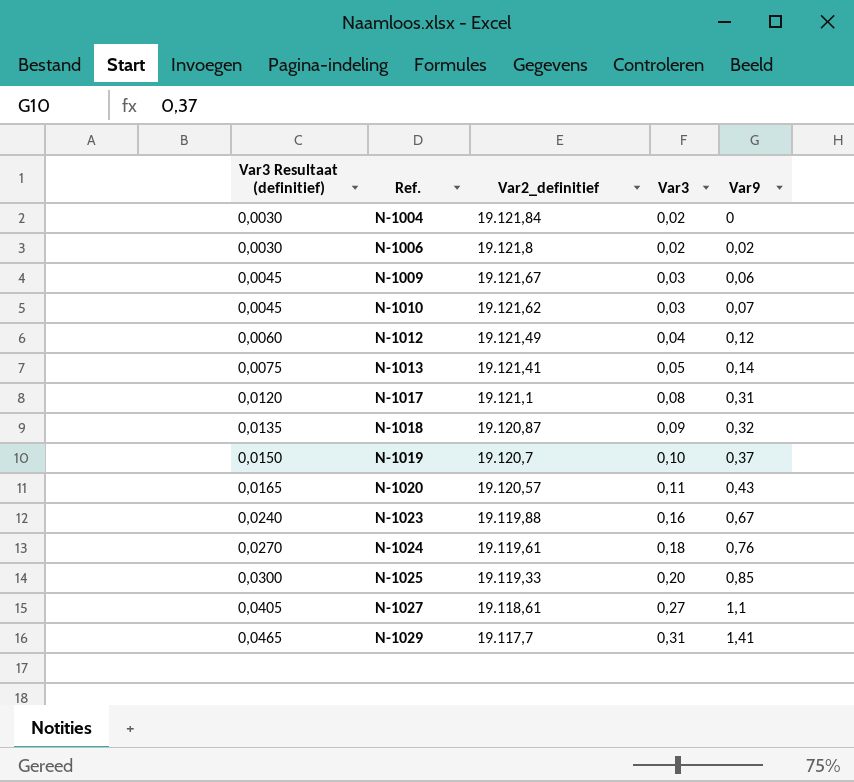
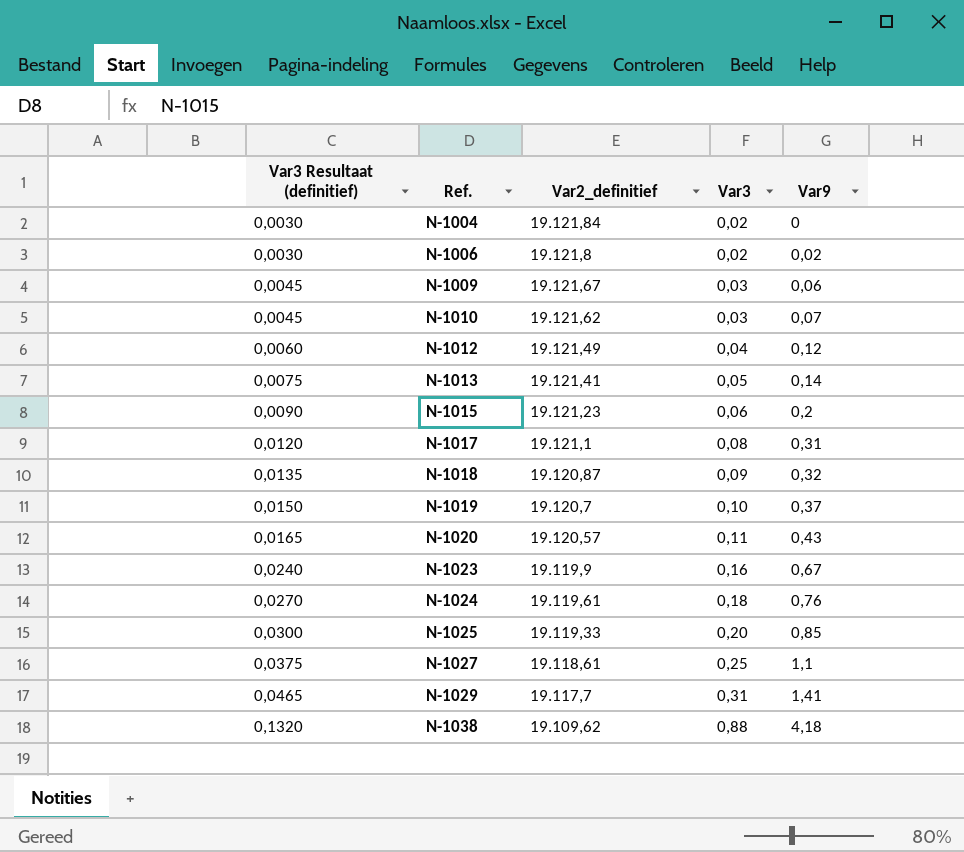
row N-1015: none -> 0,0090 | 19.121,23 | 0,06 | 0,2
N-1023 | Var2_definitief: 19.119,88 -> 19.119,9
N-1027 | Var3 Resultaat (definitief): 0,0405 -> 0,0375
N-1027 | Var3: 0,27 -> 0,25
row N-1038: none -> 0,1320 | 19.109,62 | 0,88 | 4,18

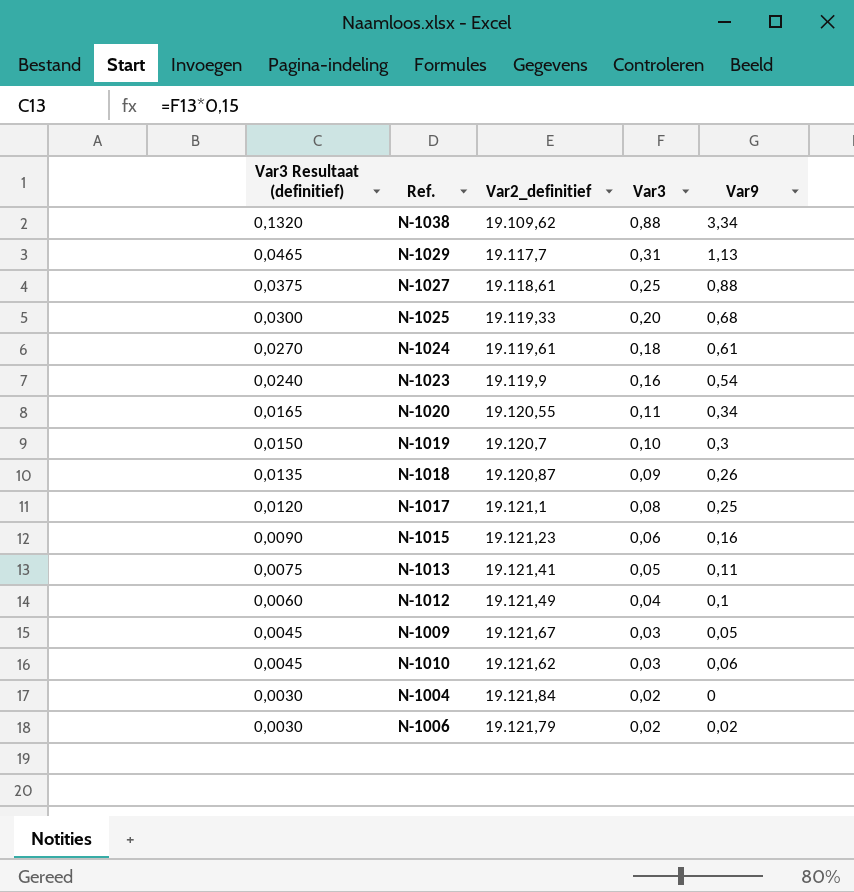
row order: Var3 Resultaat (definitief) ascending -> Var3 Resultaat (definitief) descending
N-1038 | Var9: 4,18 -> 3,34
N-1029 | Var9: 1,41 -> 1,13
N-1027 | Var9: 1,1 -> 0,88
N-1025 | Var9: 0,85 -> 0,68
N-1024 | Var9: 0,76 -> 0,61
N-1023 | Var9: 0,67 -> 0,54
N-1020 | Var2_definitief: 19.120,57 -> 19.120,55
N-1020 | Var9: 0,43 -> 0,34
N-1019 | Var9: 0,37 -> 0,3
N-1018 | Var9: 0,32 -> 0,26
N-1017 | Var9: 0,31 -> 0,25
N-1015 | Var9: 0,2 -> 0,16
N-1013 | Var9: 0,14 -> 0,11
N-1012 | Var9: 0,12 -> 0,1
N-1009 | Var9: 0,06 -> 0,05
N-1010 | Var9: 0,07 -> 0,06
N-1006 | Var2_definitief: 19.121,8 -> 19.121,79

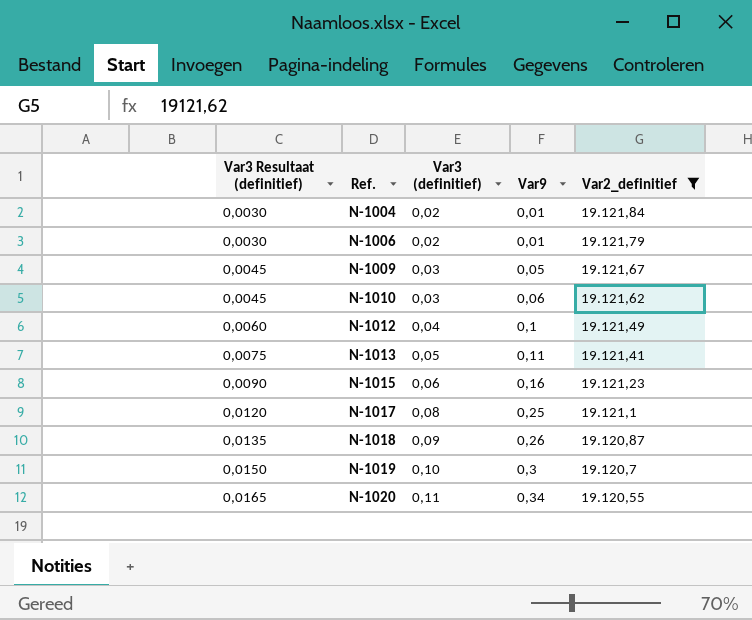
filter: none -> Var2_definitief >= 19.120,55
row order: Var3 Resultaat (definitief) descending -> Var3 Resultaat (definitief) ascending
column name: Var3 -> Var3 (definitief)
column Var2_definitief | position: 3 -> 5
N-1004 | Var9: 0 -> 0,01
N-1006 | Var9: 0,02 -> 0,01

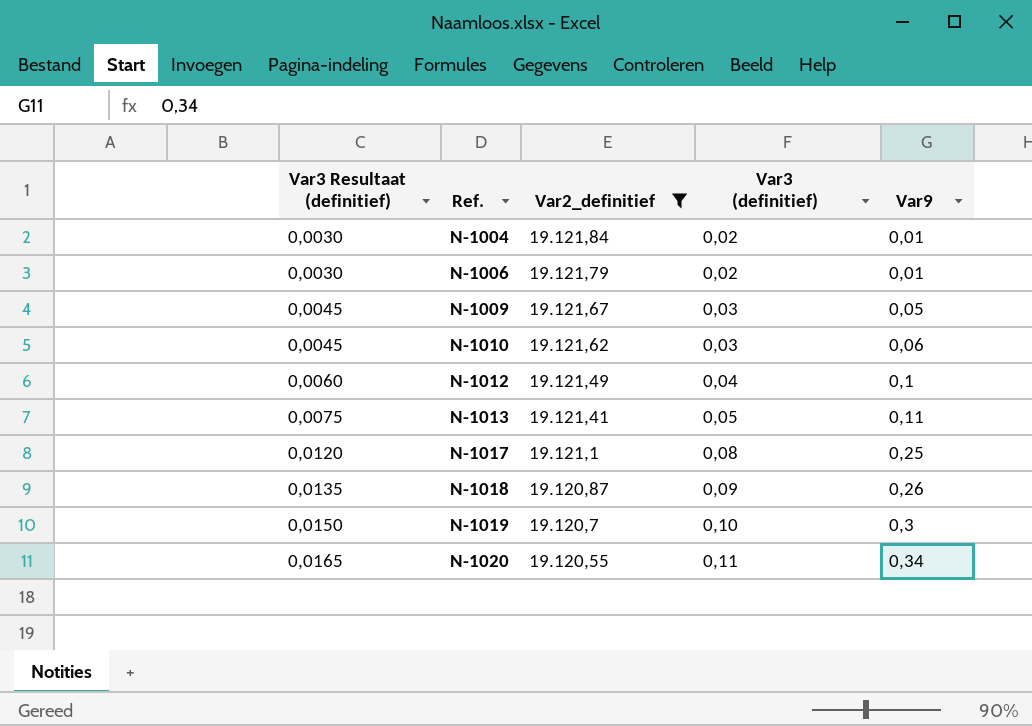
column Var2_definitief | position: 5 -> 3
row N-1015: 0,0090 | 0,06 | 0,16 | 19.121,23 -> none

